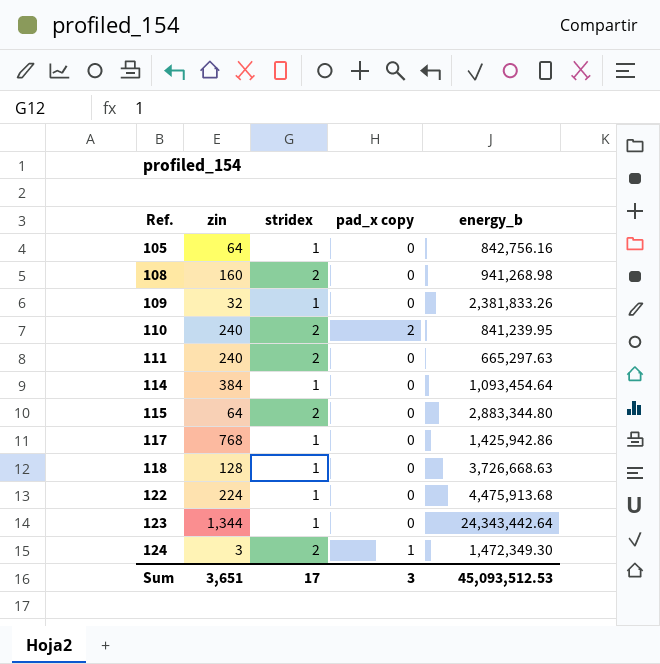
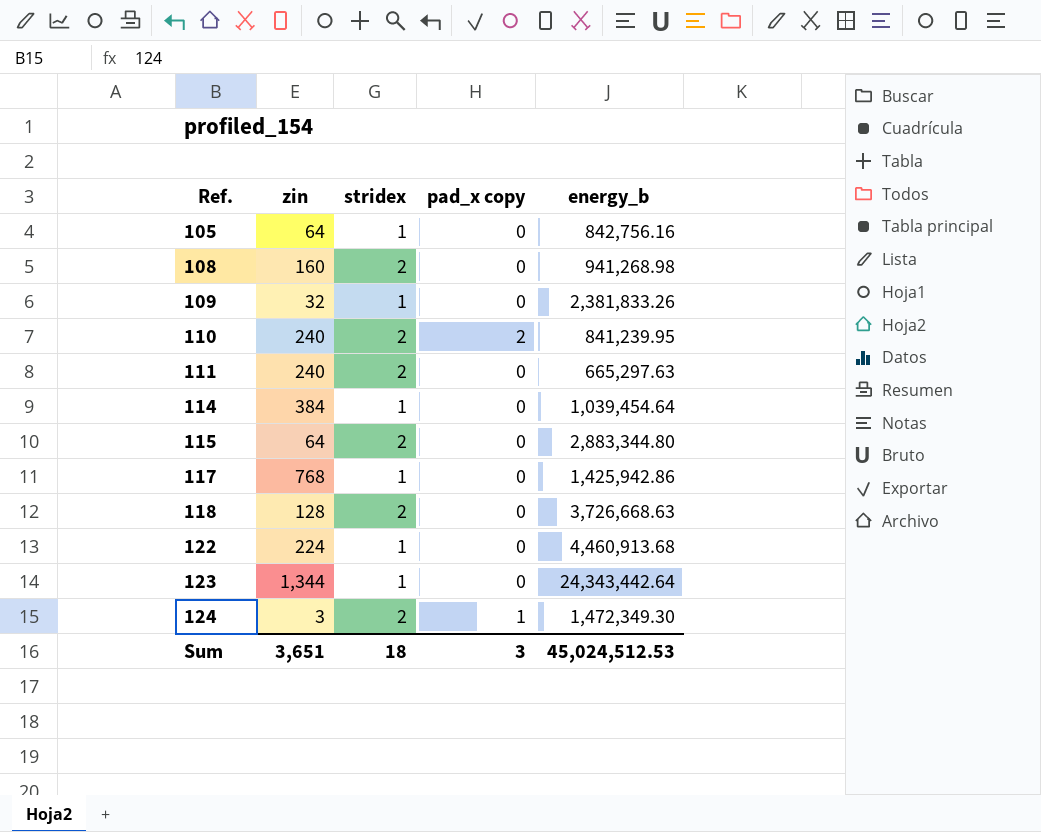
114 | energy_b: 1,093,454.64 -> 1,039,454.64
118 | stridex: 1 -> 2
122 | energy_b: 4,475,913.68 -> 4,460,913.68
Sum | stridex: 17 -> 18
Sum | energy_b: 45,093,512.53 -> 45,024,512.53

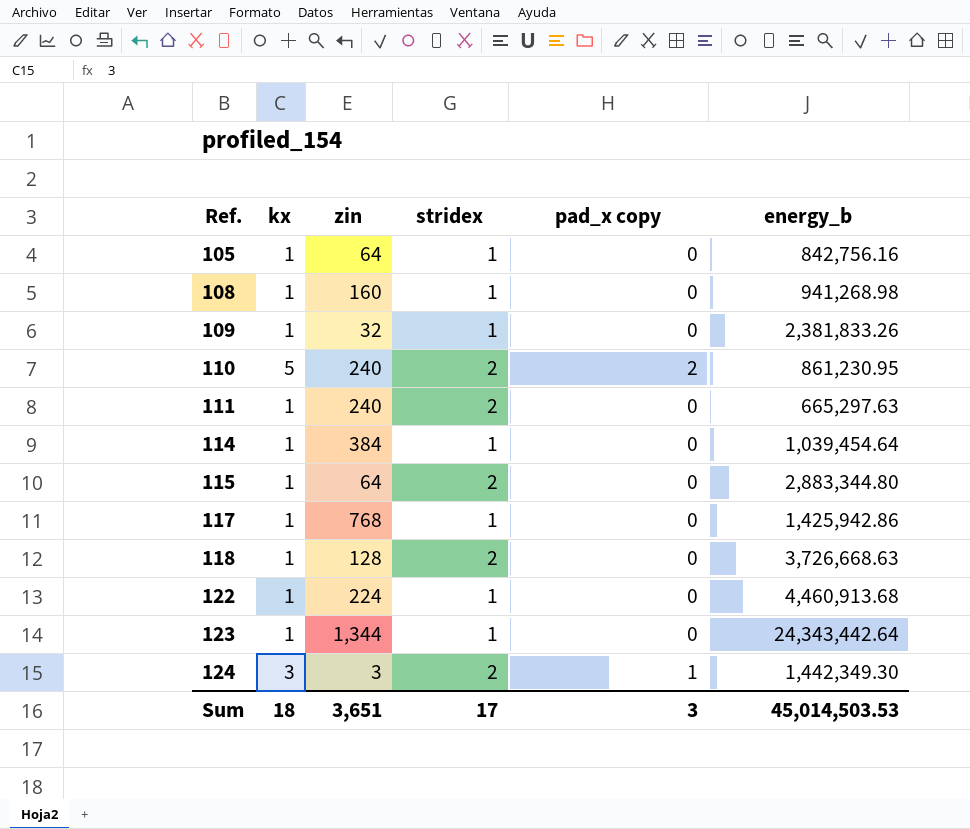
column kx | position: none -> 2
108 | stridex: 2 -> 1
110 | energy_b: 841,239.95 -> 861,230.95
124 | energy_b: 1,472,349.30 -> 1,442,349.30
Sum | stridex: 18 -> 17
Sum | energy_b: 45,024,512.53 -> 45,014,503.53

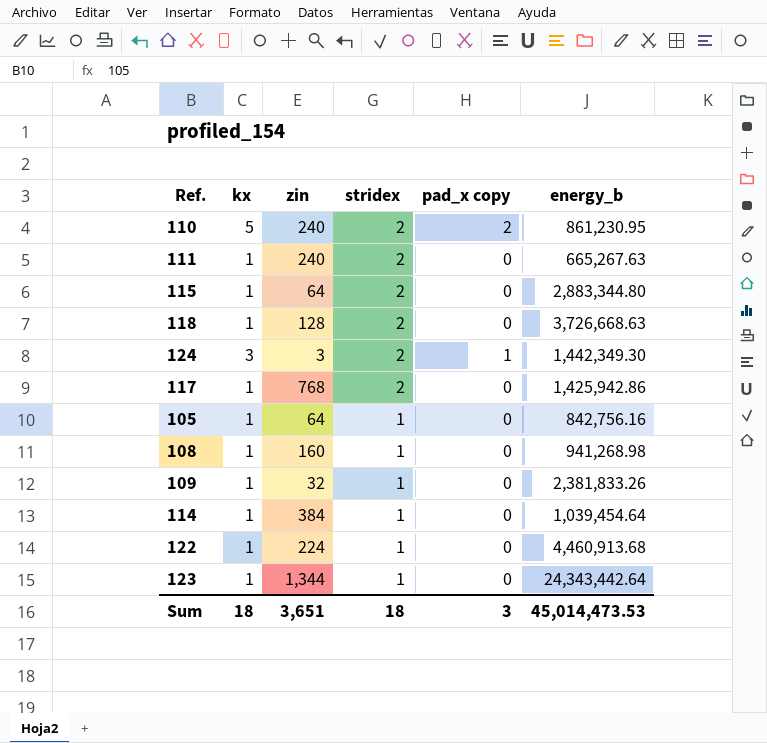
row order: Ref. ascending -> stridex descending
111 | energy_b: 665,297.63 -> 665,267.63
117 | stridex: 1 -> 2
Sum | stridex: 17 -> 18
Sum | energy_b: 45,014,503.53 -> 45,014,473.53

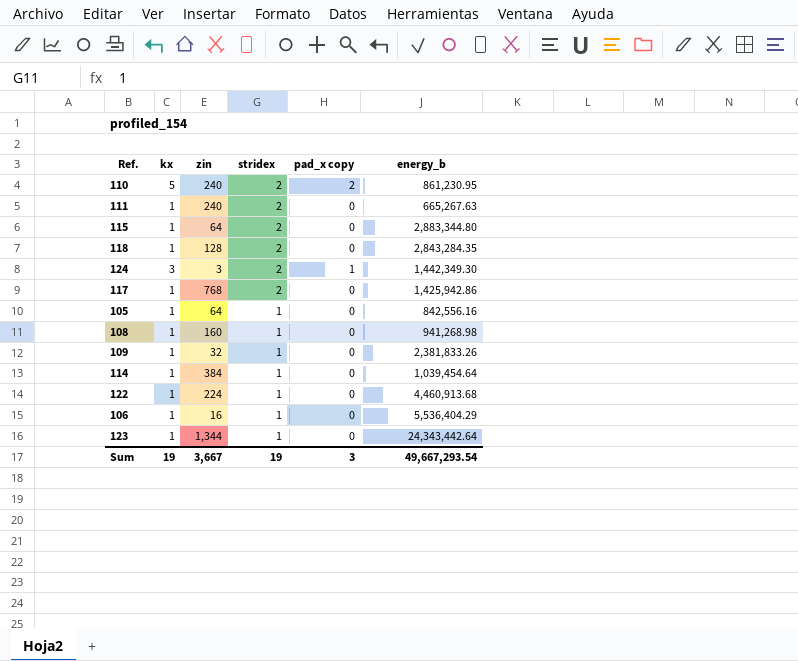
118 | energy_b: 3,726,668.63 -> 2,843,284.35
105 | energy_b: 842,756.16 -> 842,556.16
row 106: none -> 1 | 16 | 1 | 0 | 5,536,404.29
Sum | kx: 18 -> 19
Sum | zin: 3,651 -> 3,667
Sum | stridex: 18 -> 19
Sum | energy_b: 45,014,473.53 -> 49,667,293.54

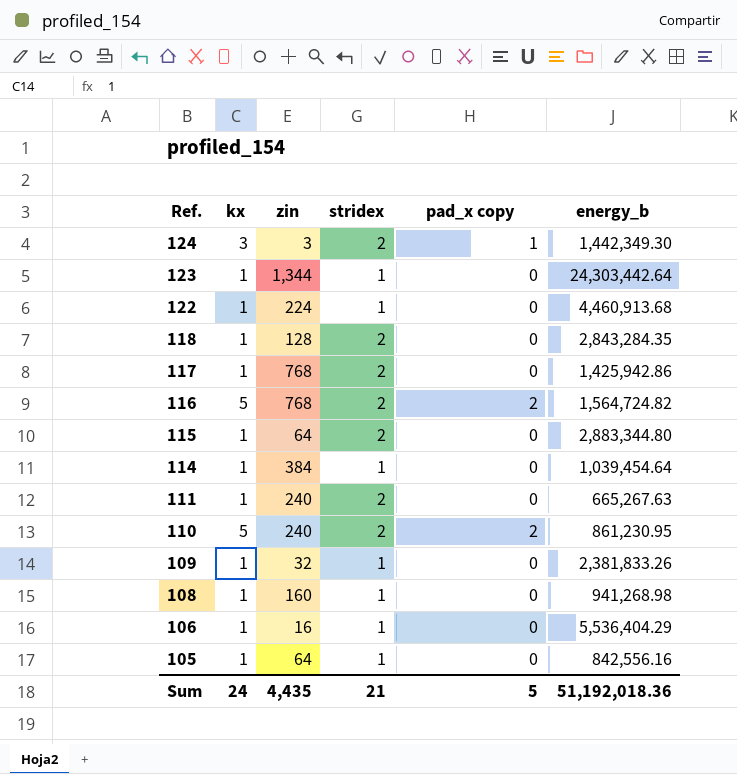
row order: stridex descending -> Ref. descending
123 | energy_b: 24,343,442.64 -> 24,303,442.64
row 116: none -> 5 | 768 | 2 | 2 | 1,564,724.82
Sum | kx: 19 -> 24
Sum | zin: 3,667 -> 4,435
Sum | stridex: 19 -> 21
Sum | pad_x copy: 3 -> 5
Sum | energy_b: 49,667,293.54 -> 51,192,018.36

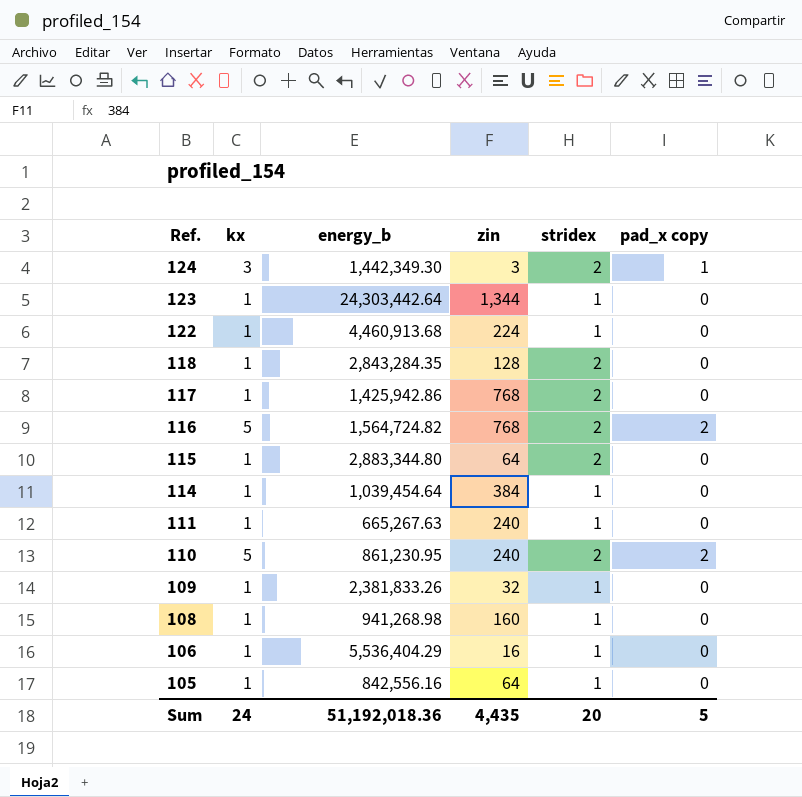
column energy_b | position: 6 -> 3
111 | stridex: 2 -> 1
Sum | stridex: 21 -> 20

